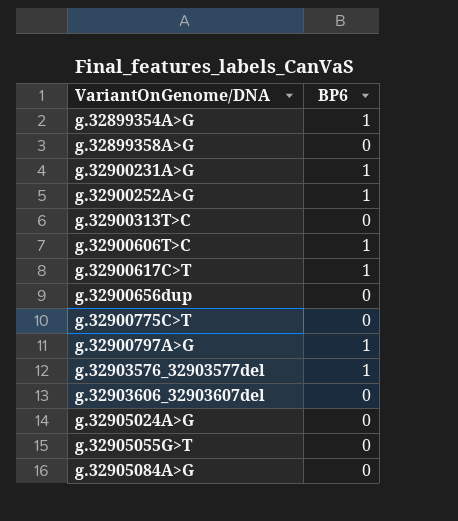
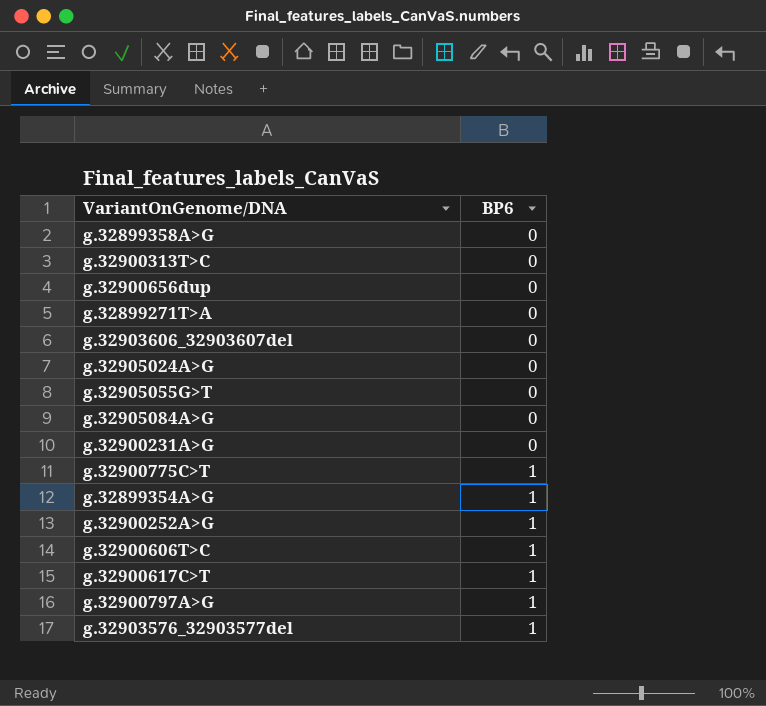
row order: VariantOnGenome/DNA ascending -> BP6 ascending
row g.32899271T>A: none -> 0
g.32900231A>G | BP6: 1 -> 0
g.32900775C>T | BP6: 0 -> 1

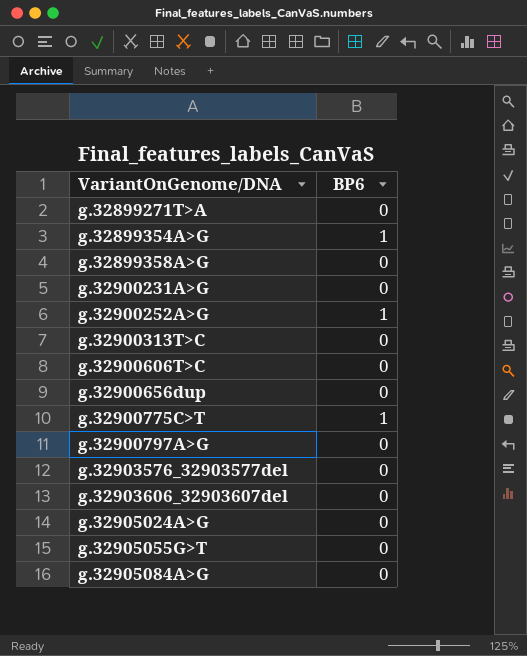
row order: BP6 ascending -> VariantOnGenome/DNA ascending
row g.32900617C>T: 1 -> none
g.32900606T>C | BP6: 1 -> 0
g.32900797A>G | BP6: 1 -> 0
g.32903576_32903577del | BP6: 1 -> 0

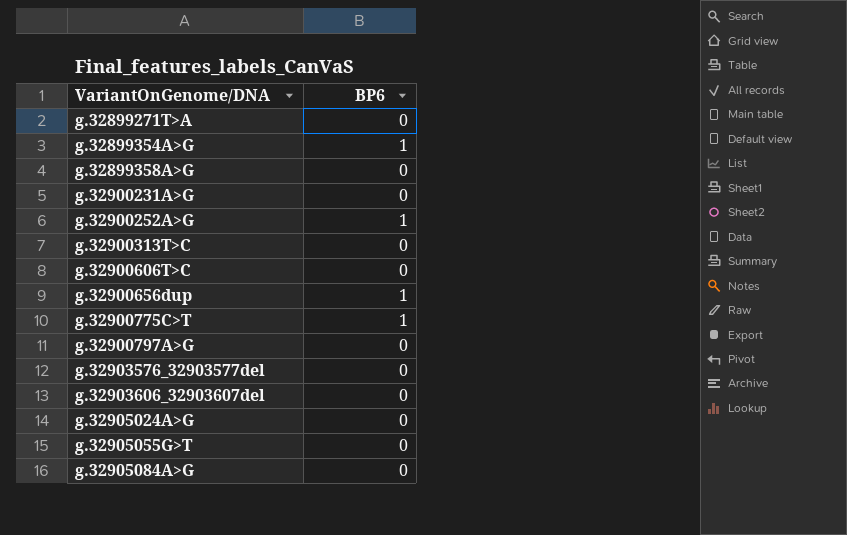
g.32900656dup | BP6: 0 -> 1

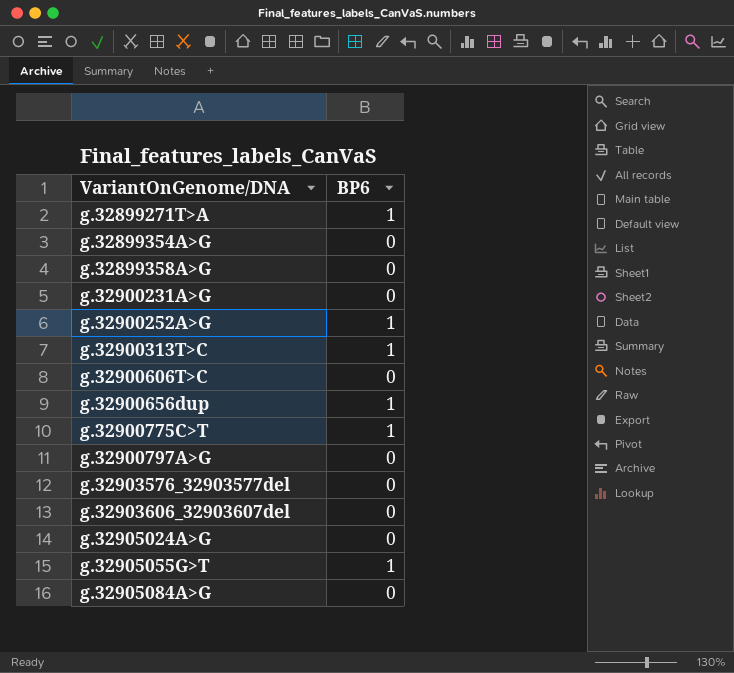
g.32899271T>A | BP6: 0 -> 1
g.32899354A>G | BP6: 1 -> 0
g.32900313T>C | BP6: 0 -> 1
g.32905055G>T | BP6: 0 -> 1

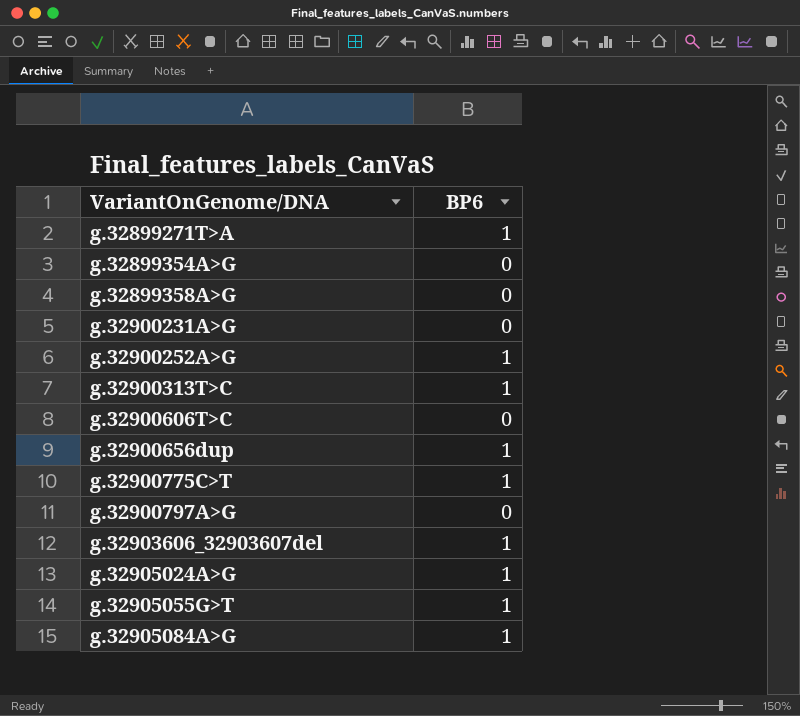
row g.32903576_32903577del: 0 -> none
g.32903606_32903607del | BP6: 0 -> 1
g.32905024A>G | BP6: 0 -> 1
g.32905084A>G | BP6: 0 -> 1

